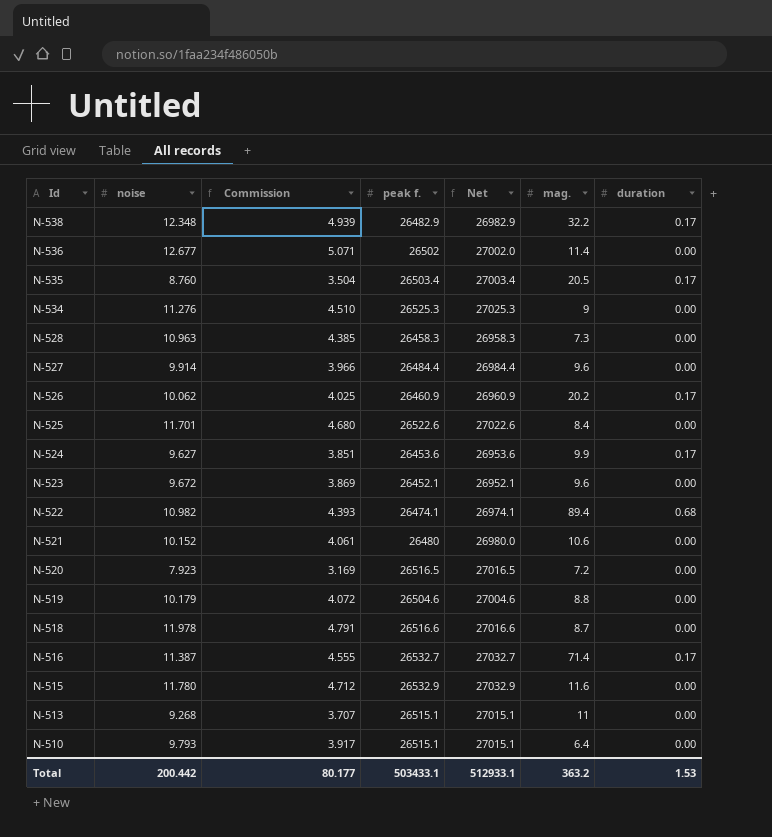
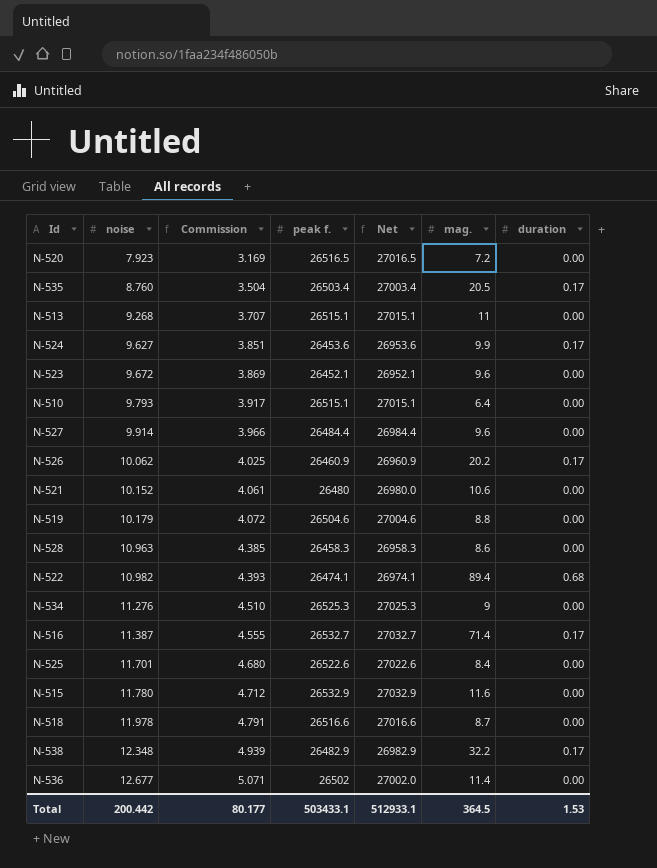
row order: Id descending -> noise ascending
N-528 | mag.: 7.3 -> 8.6
Total | mag.: 363.2 -> 364.5

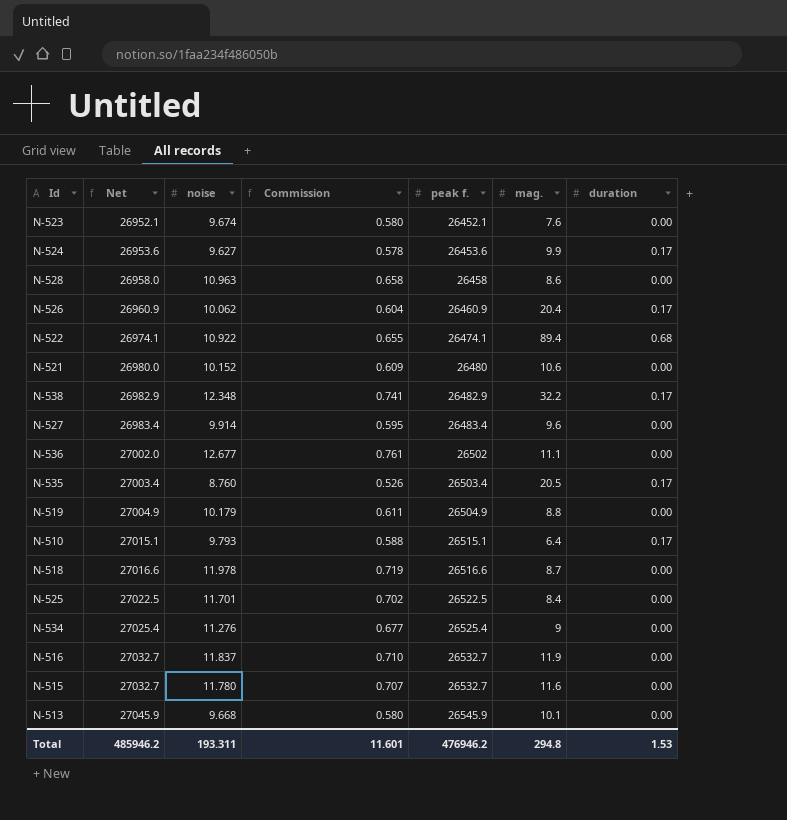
row order: noise ascending -> Net ascending
column Net | position: 5 -> 2
column Commission | formula: [noise] * 0.4 -> [noise] * 0.06
row N-520: 7.923 | 3.169 | 26516.5 | 27016.5 | 7.2 | 0.00 -> none
N-523 | noise: 9.672 -> 9.674
N-523 | mag.: 9.6 -> 7.6
N-528 | Net: 26958.3 -> 26958.0
N-528 | peak f.: 26458.3 -> 26458
N-526 | mag.: 20.2 -> 20.4
N-522 | noise: 10.982 -> 10.922
N-527 | Net: 26984.4 -> 26983.4
N-527 | peak f.: 26484.4 -> 26483.4
N-536 | mag.: 11.4 -> 11.1
N-519 | Net: 27004.6 -> 27004.9
N-519 | peak f.: 26504.6 -> 26504.9
N-510 | duration: 0.00 -> 0.17
N-525 | Net: 27022.6 -> 27022.5
N-525 | peak f.: 26522.6 -> 26522.5
N-534 | Net: 27025.3 -> 27025.4
N-534 | peak f.: 26525.3 -> 26525.4
N-516 | noise: 11.387 -> 11.837
N-516 | mag.: 71.4 -> 11.9
N-516 | duration: 0.17 -> 0.00
N-515 | Net: 27032.9 -> 27032.7
N-515 | peak f.: 26532.9 -> 26532.7
N-513 | Net: 27015.1 -> 27045.9
N-513 | noise: 9.268 -> 9.668
N-513 | peak f.: 26515.1 -> 26545.9
N-513 | mag.: 11 -> 10.1
Total | Net: 512933.1 -> 485946.2
Total | noise: 200.442 -> 193.311
Total | Commission: 80.177 -> 11.601
Total | peak f.: 503433.1 -> 476946.2
Total | mag.: 364.5 -> 294.8

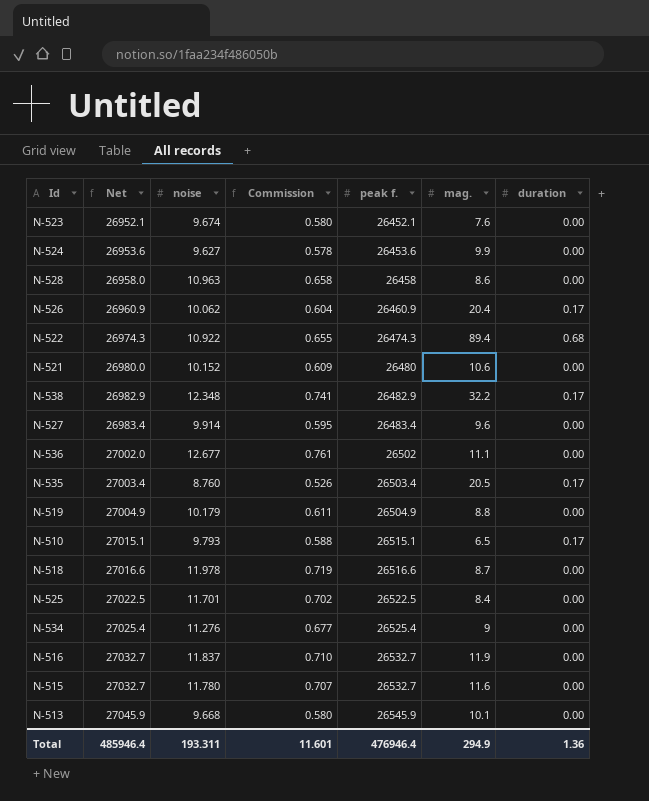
N-524 | duration: 0.17 -> 0.00
N-522 | Net: 26974.1 -> 26974.3
N-522 | peak f.: 26474.1 -> 26474.3
N-510 | mag.: 6.4 -> 6.5
Total | Net: 485946.2 -> 485946.4
Total | peak f.: 476946.2 -> 476946.4
Total | mag.: 294.8 -> 294.9
Total | duration: 1.53 -> 1.36

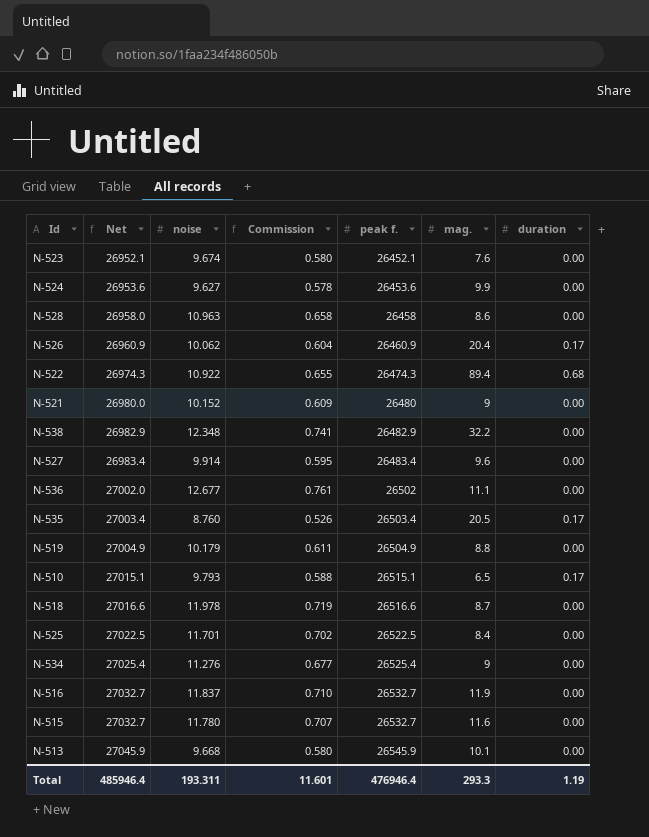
N-521 | mag.: 10.6 -> 9
N-538 | duration: 0.17 -> 0.00
Total | mag.: 294.9 -> 293.3
Total | duration: 1.36 -> 1.19

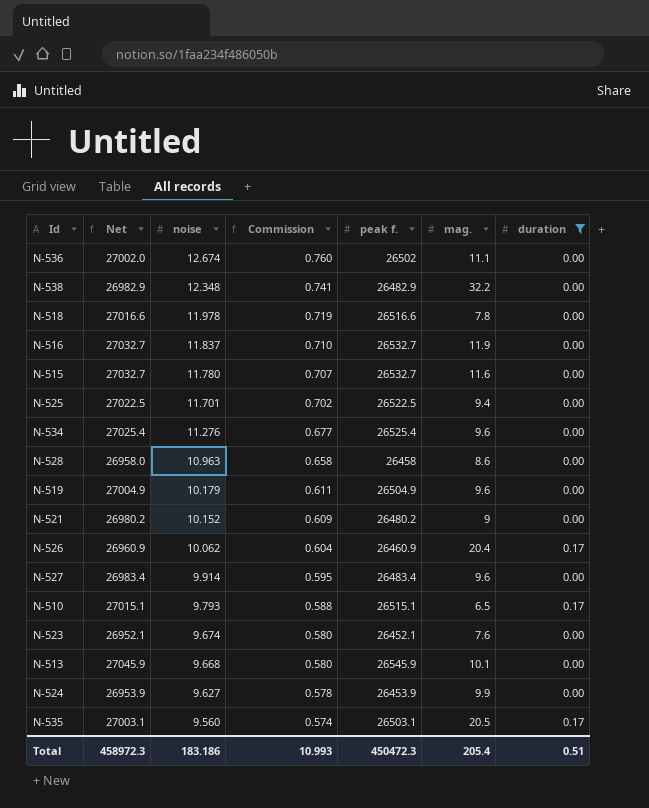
filter: none -> duration != 0.68
row order: Net ascending -> noise descending
N-536 | noise: 12.677 -> 12.674
N-536 | Commission: 0.761 -> 0.760
N-518 | mag.: 8.7 -> 7.8
N-525 | mag.: 8.4 -> 9.4
N-534 | mag.: 9 -> 9.6
N-519 | mag.: 8.8 -> 9.6
N-521 | Net: 26980.0 -> 26980.2
N-521 | peak f.: 26480 -> 26480.2
N-524 | Net: 26953.6 -> 26953.9
N-524 | peak f.: 26453.6 -> 26453.9
N-535 | Net: 27003.4 -> 27003.1
N-535 | noise: 8.760 -> 9.560
N-535 | Commission: 0.526 -> 0.574
N-535 | peak f.: 26503.4 -> 26503.1
Total | Net: 485946.4 -> 458972.3
Total | noise: 193.311 -> 183.186
Total | Commission: 11.601 -> 10.993
Total | peak f.: 476946.4 -> 450472.3
Total | mag.: 293.3 -> 205.4
Total | duration: 1.19 -> 0.51

